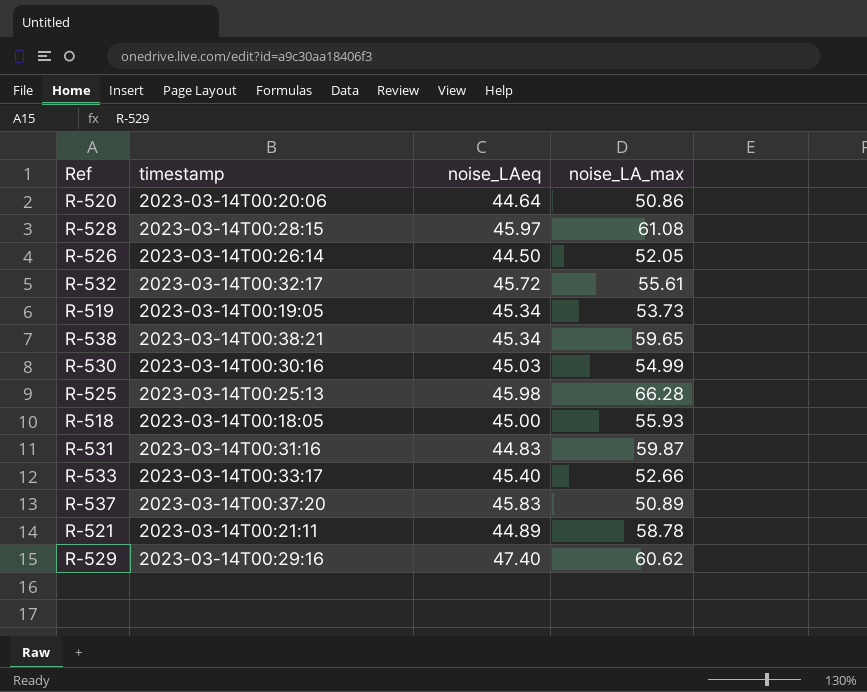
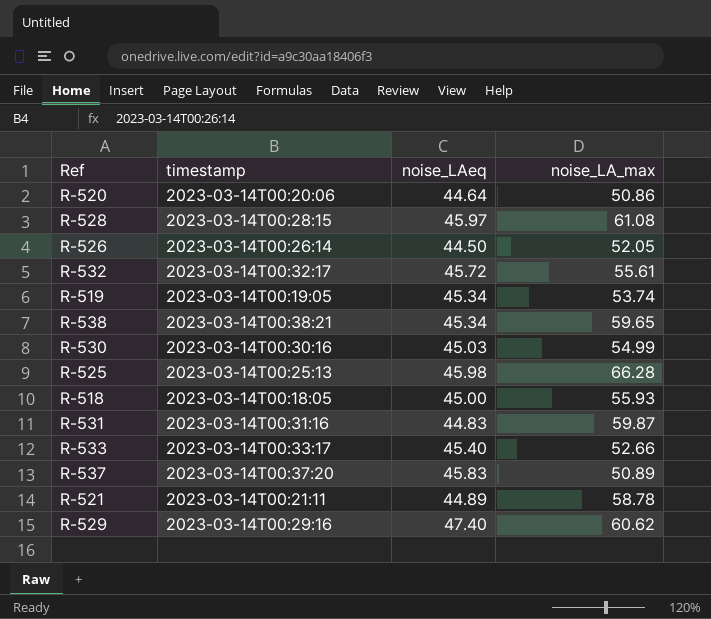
R-519 | noise_LA_max: 53.73 -> 53.74

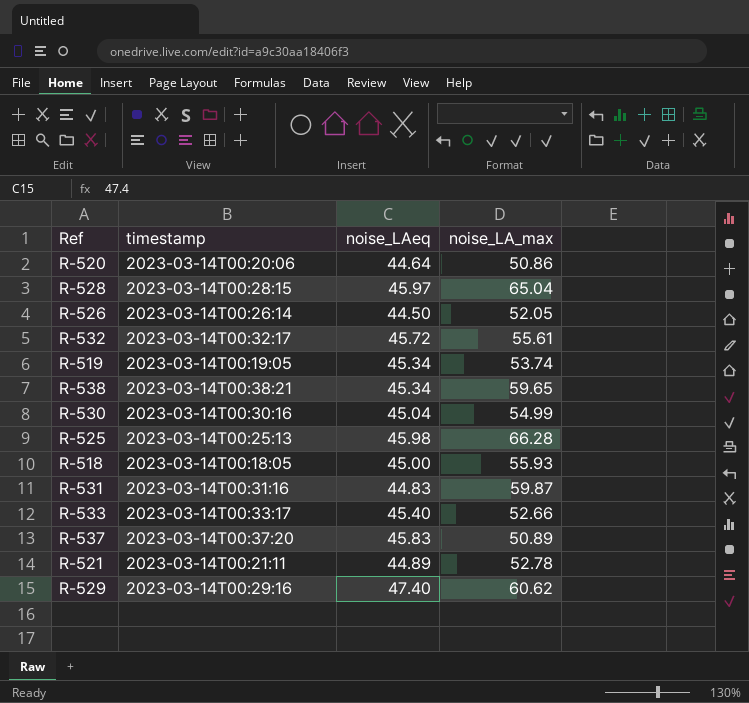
R-528 | noise_LA_max: 61.08 -> 65.04
R-530 | noise_LAeq: 45.03 -> 45.04
R-521 | noise_LA_max: 58.78 -> 52.78

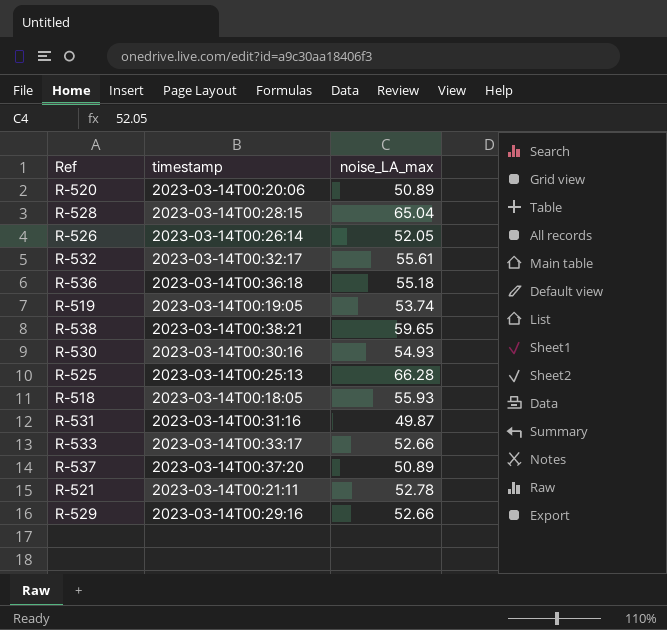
column noise_LAeq | position: 3 -> none
R-520 | noise_LA_max: 50.86 -> 50.89
row R-536: none -> 2023-03-14T00:36:18 | 55.18
R-530 | noise_LA_max: 54.99 -> 54.93
R-531 | noise_LA_max: 59.87 -> 49.87
R-529 | noise_LA_max: 60.62 -> 52.66

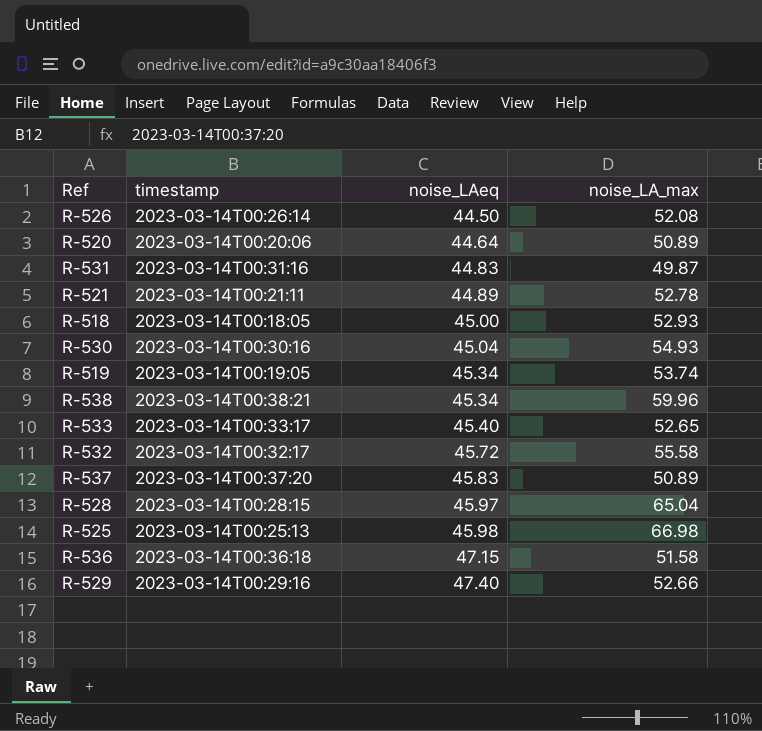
row order: none -> noise_LAeq ascending
column noise_LAeq | position: none -> 3
R-526 | noise_LA_max: 52.05 -> 52.08
R-518 | noise_LA_max: 55.93 -> 52.93
R-538 | noise_LA_max: 59.65 -> 59.96
R-533 | noise_LA_max: 52.66 -> 52.65
R-532 | noise_LA_max: 55.61 -> 55.58
R-525 | noise_LA_max: 66.28 -> 66.98
R-536 | noise_LA_max: 55.18 -> 51.58

